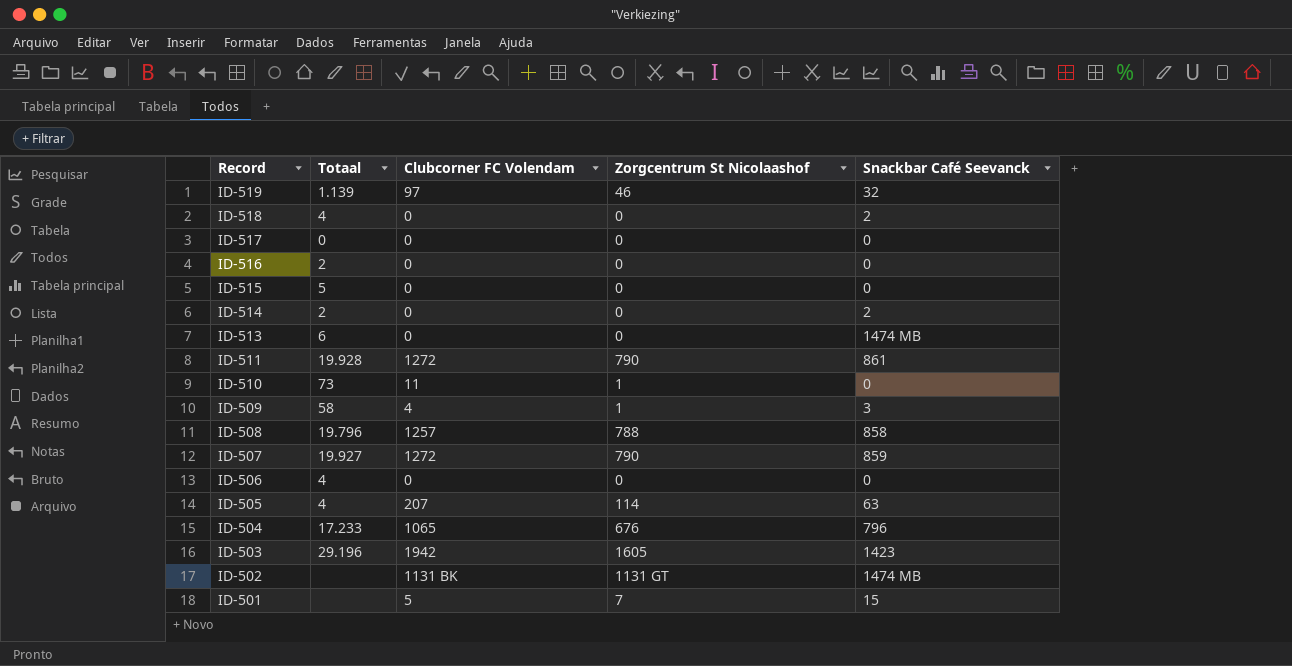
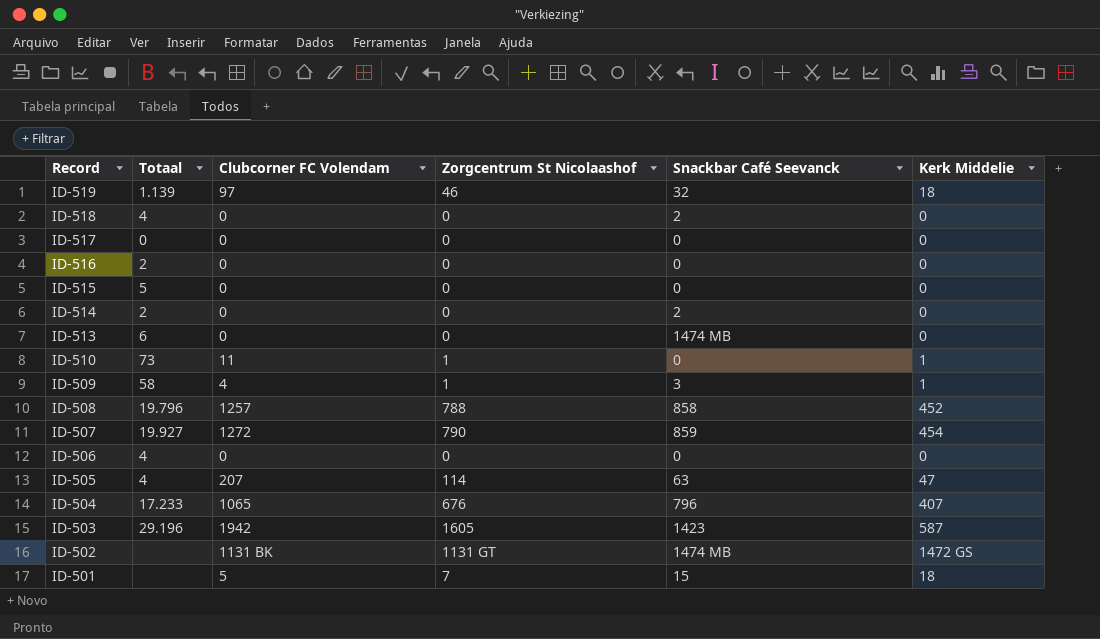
column Kerk Middelie | position: none -> 6
row ID-511: 19.928 | 1272 | 790 | 861 -> none

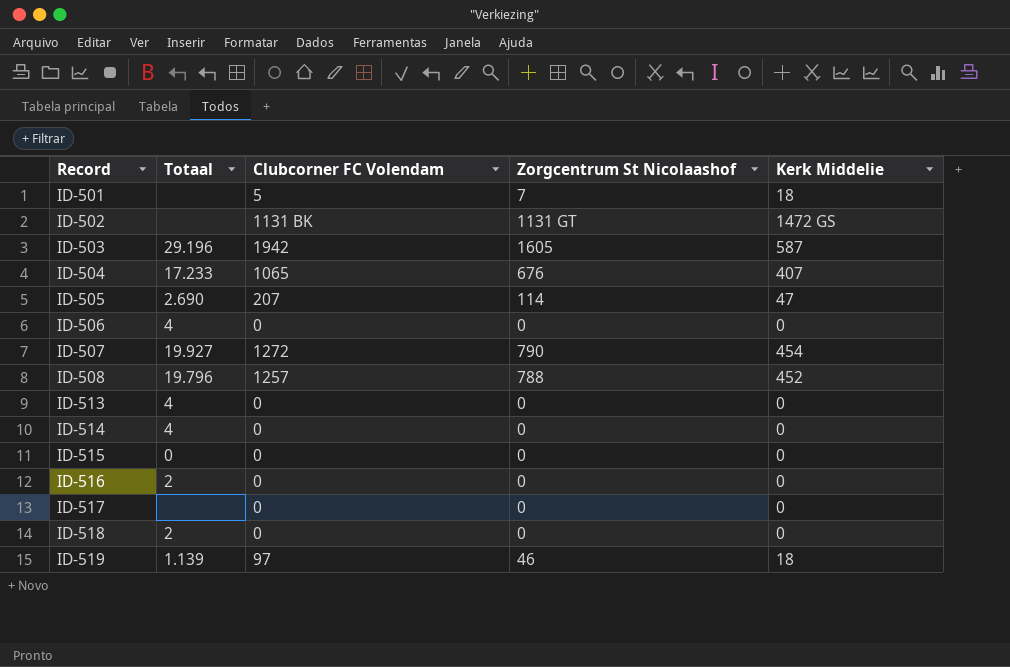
row order: Record descending -> Record ascending
column Snackbar Café Seevanck | position: 5 -> none
row ID-510: 73 | 11 | 1 | 0 | 1 -> none
row ID-509: 58 | 4 | 1 | 3 | 1 -> none
ID-505 | Totaal: 4 -> 2.690
ID-513 | Totaal: 6 -> 4
ID-514 | Totaal: 2 -> 4
ID-515 | Totaal: 5 -> 0
ID-517 | Totaal: 0 -> none
ID-518 | Totaal: 4 -> 2

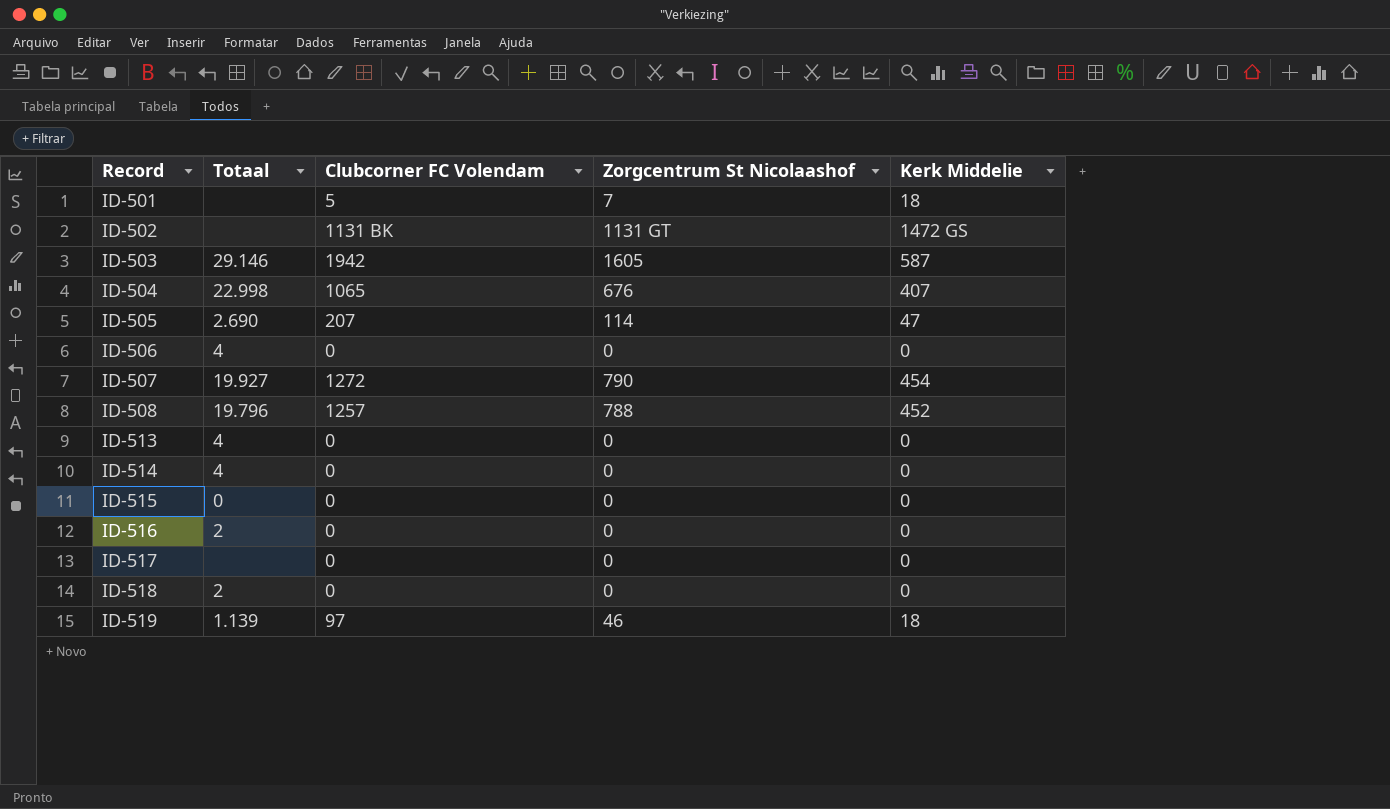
ID-503 | Totaal: 29.196 -> 29.146
ID-504 | Totaal: 17.233 -> 22.998

